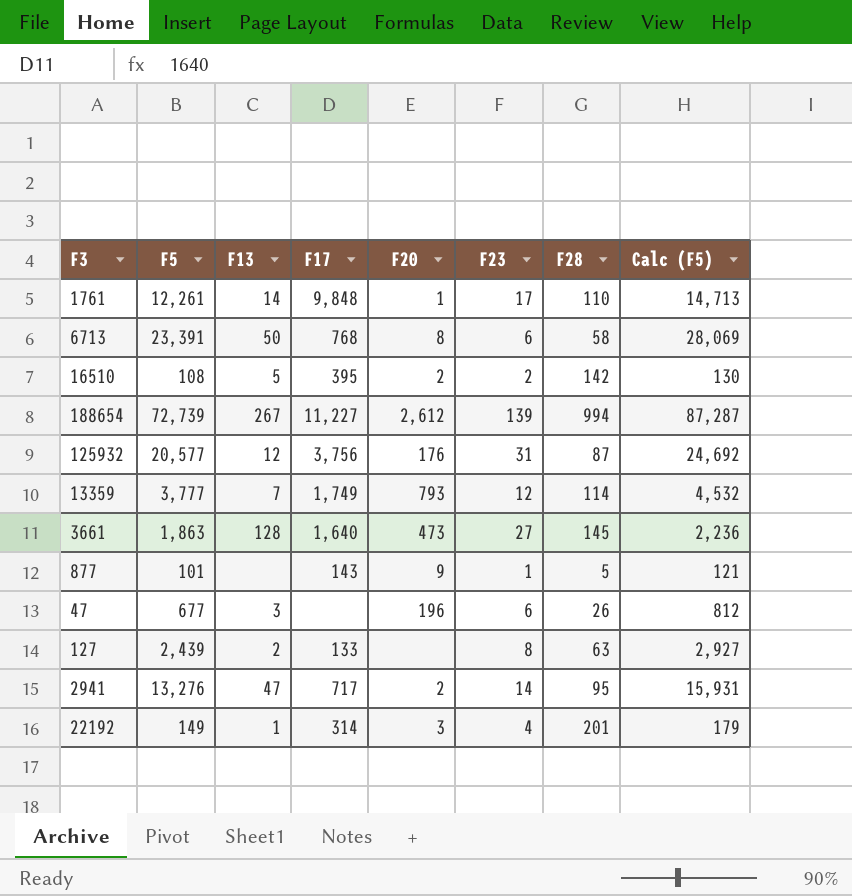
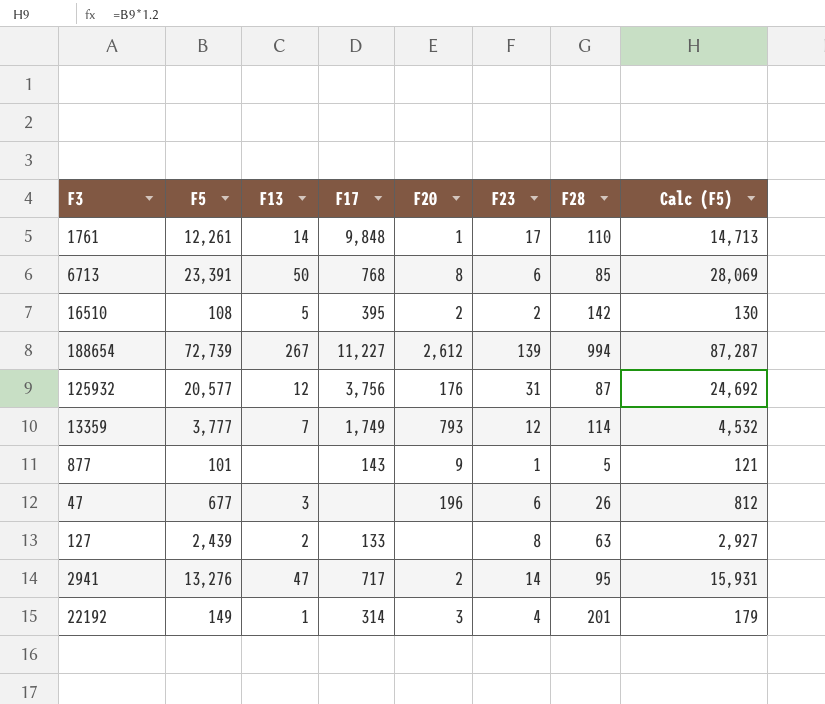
row 3661: 1,863 | 128 | 1,640 | 473 | 27 | 145 | 2,236 -> none
6713 | F28: 58 -> 85

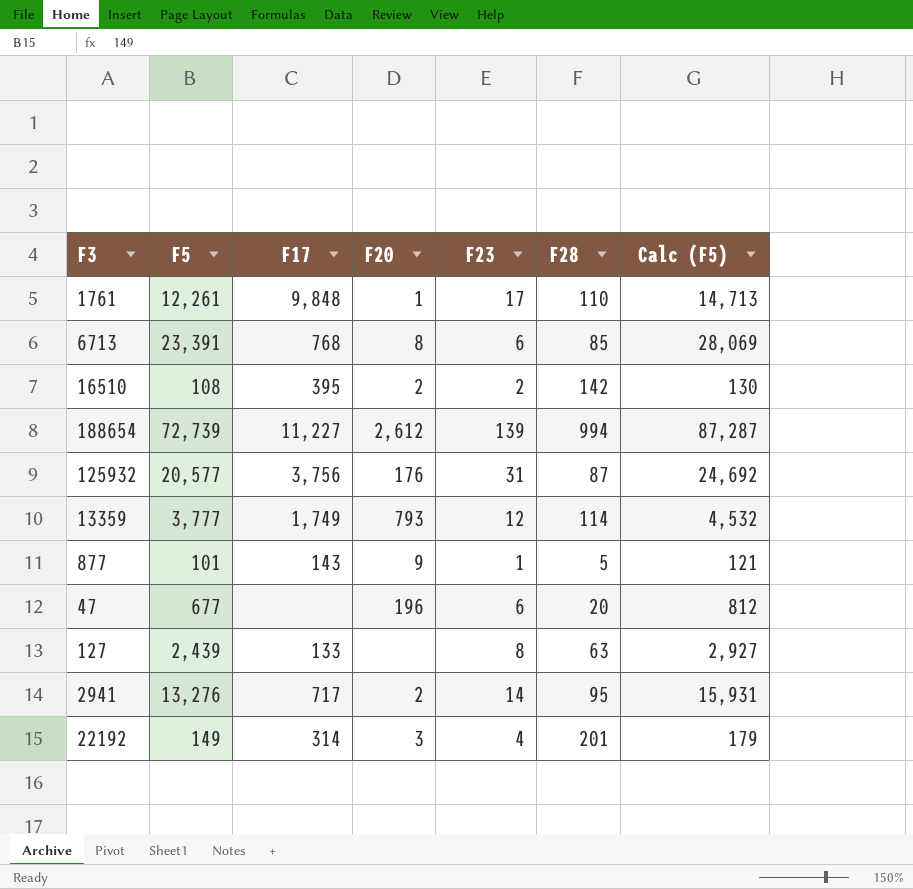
column F13 | position: 3 -> none
47 | F28: 26 -> 20

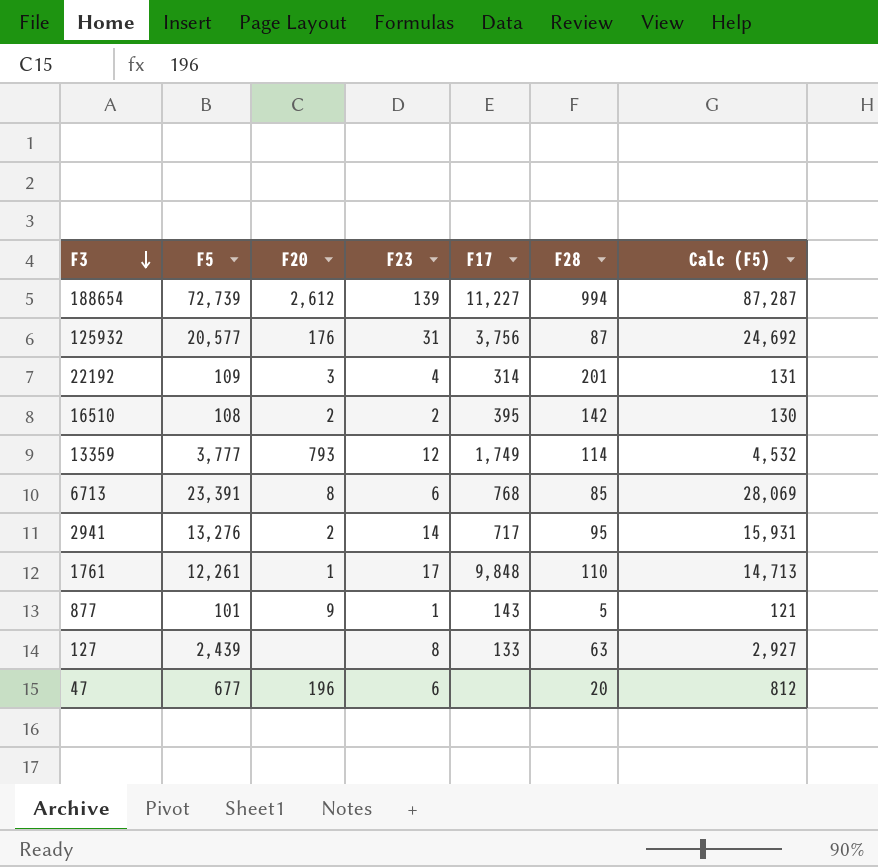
row order: none -> F3 descending
column F17 | position: 3 -> 5
22192 | F5: 149 -> 109
22192 | Calc (F5): 179 -> 131

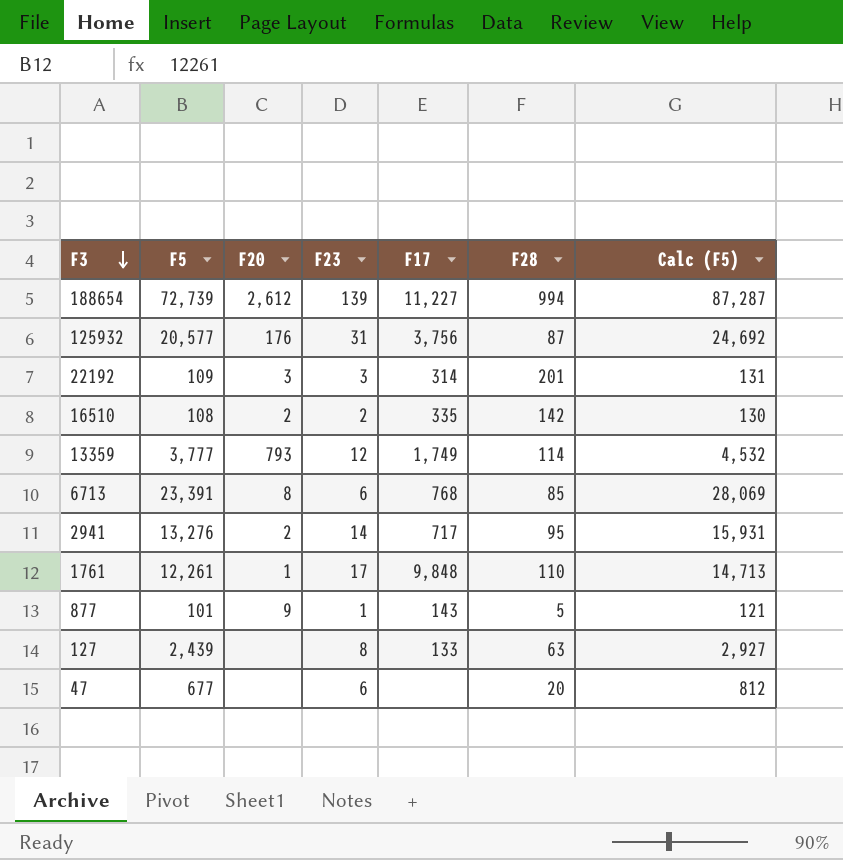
22192 | F23: 4 -> 3
16510 | F17: 395 -> 335
47 | F20: 196 -> none

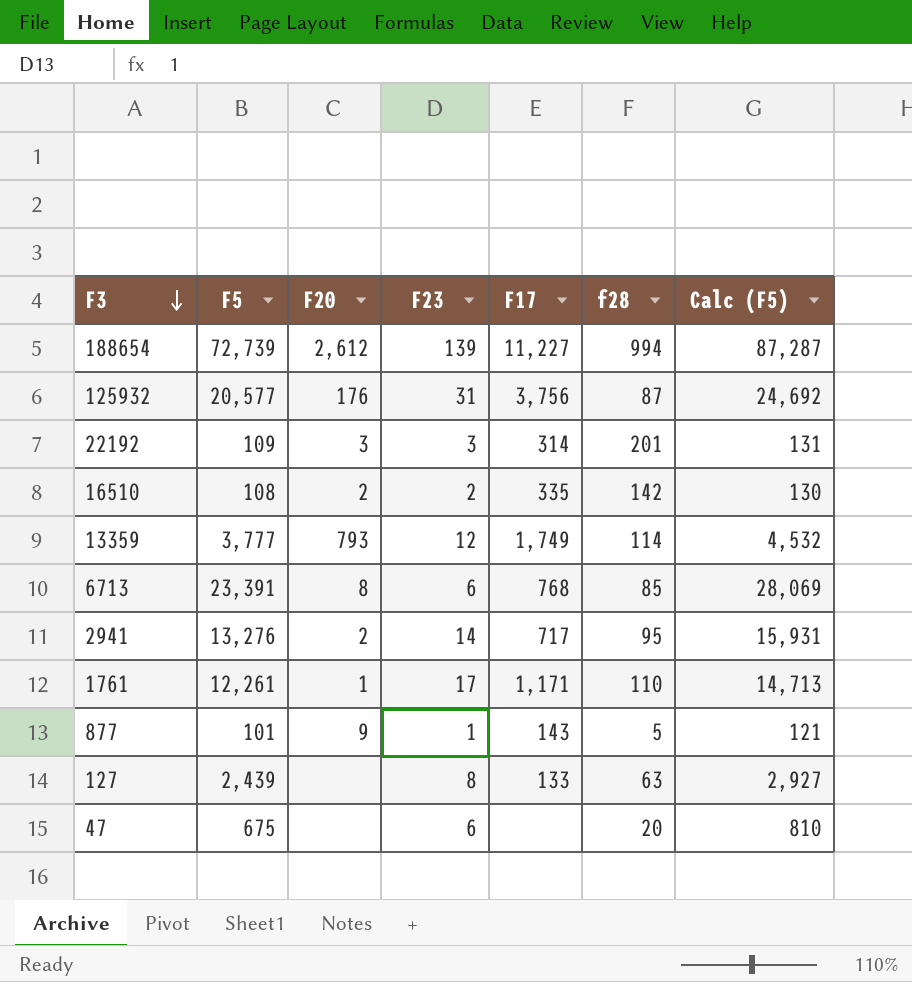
column name: F28 -> f28
1761 | F17: 9,848 -> 1,171
47 | F5: 677 -> 675
47 | Calc (F5): 812 -> 810

